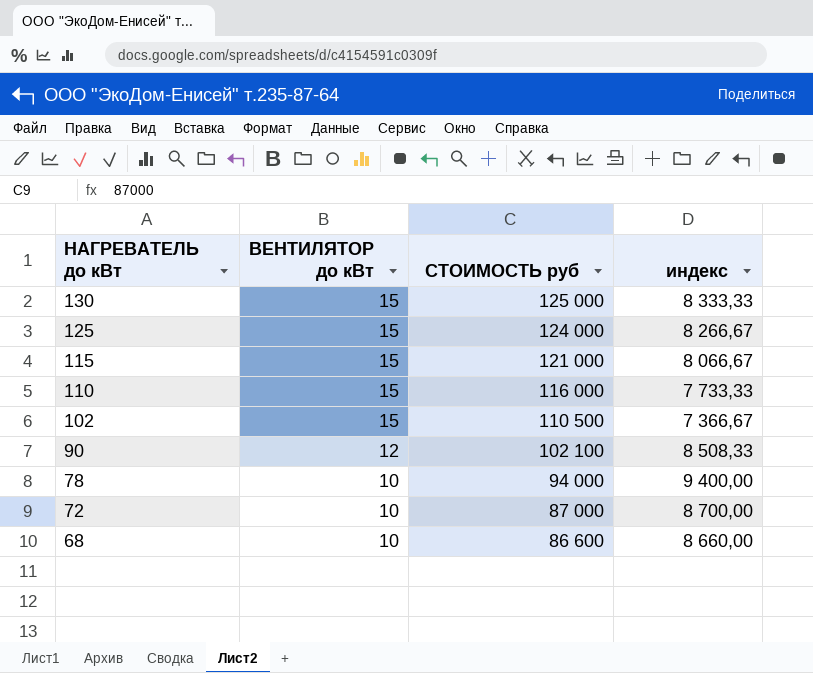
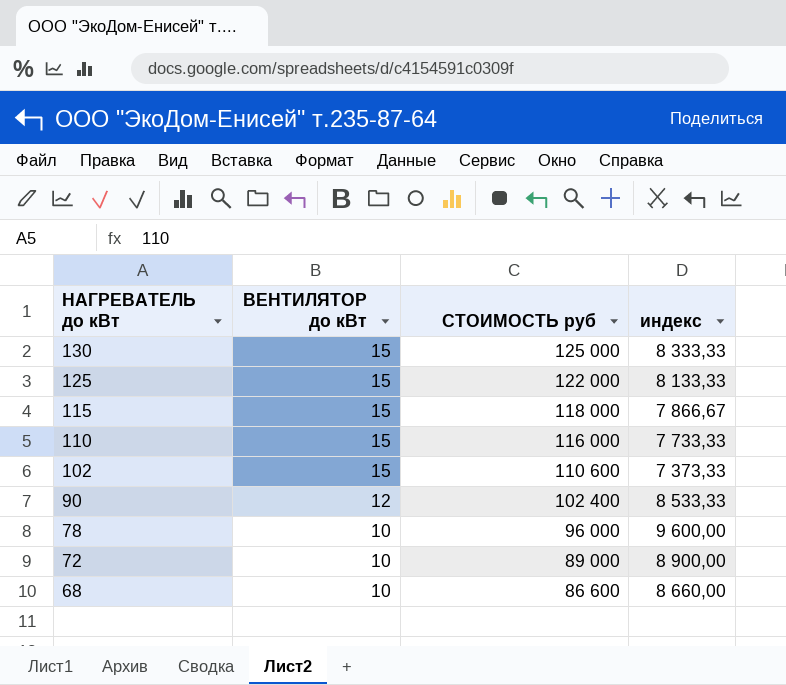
125 | СТОИМОСТЬ руб: 124 000 -> 122 000
125 | индекс: 8 266,67 -> 8 133,33
115 | СТОИМОСТЬ руб: 121 000 -> 118 000
115 | индекс: 8 066,67 -> 7 866,67
102 | СТОИМОСТЬ руб: 110 500 -> 110 600
102 | индекс: 7 366,67 -> 7 373,33
90 | СТОИМОСТЬ руб: 102 100 -> 102 400
90 | индекс: 8 508,33 -> 8 533,33
78 | СТОИМОСТЬ руб: 94 000 -> 96 000
78 | индекс: 9 400,00 -> 9 600,00
72 | СТОИМОСТЬ руб: 87 000 -> 89 000
72 | индекс: 8 700,00 -> 8 900,00

